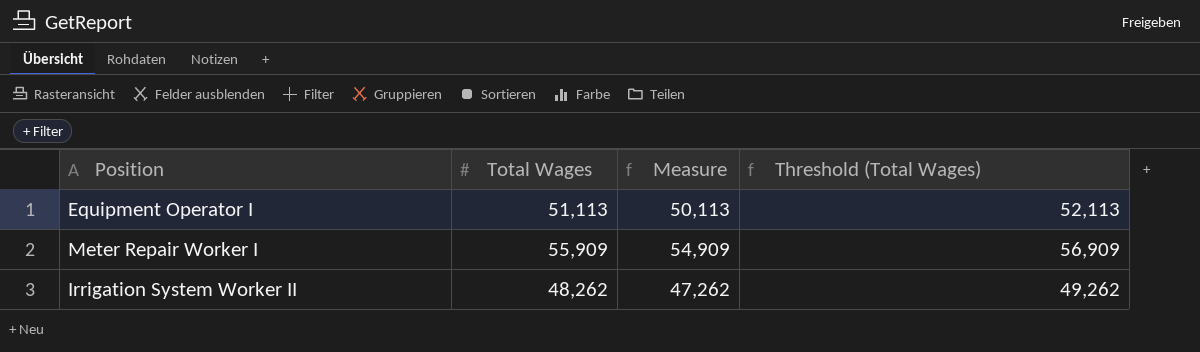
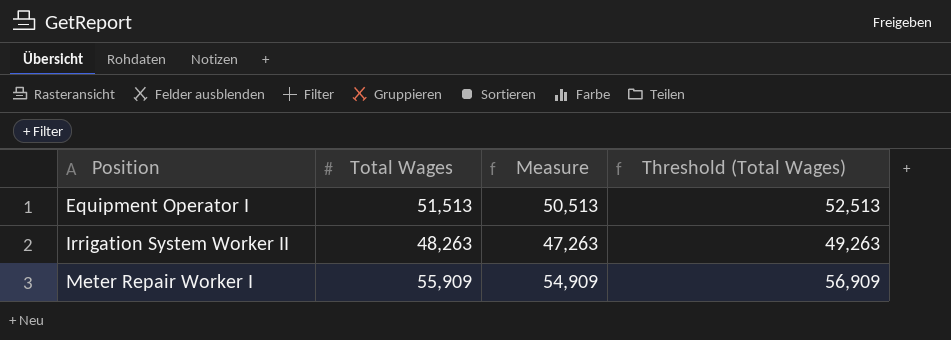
row order: none -> Position ascending
Equipment Operator I | Total Wages: 51,113 -> 51,513
Equipment Operator I | Measure: 50,113 -> 50,513
Equipment Operator I | Threshold (Total Wages): 52,113 -> 52,513
Irrigation System Worker II | Total Wages: 48,262 -> 48,263
Irrigation System Worker II | Measure: 47,262 -> 47,263
Irrigation System Worker II | Threshold (Total Wages): 49,262 -> 49,263

